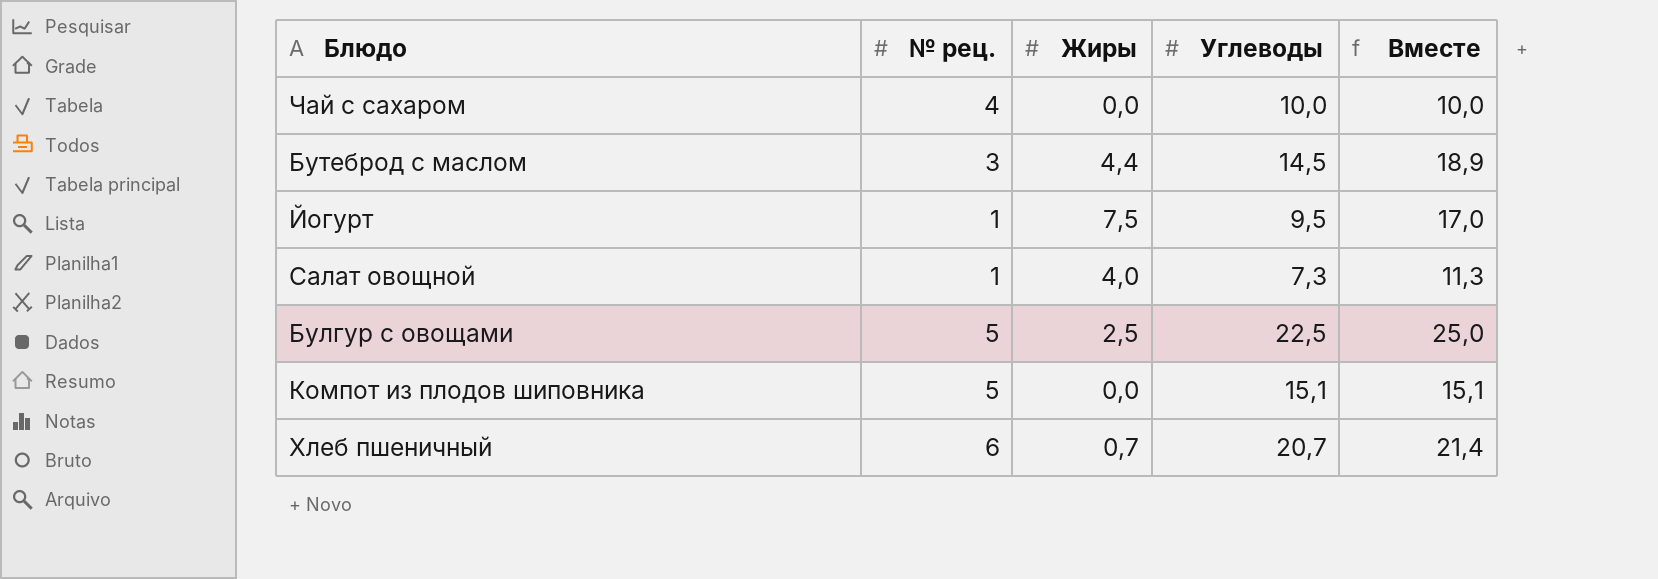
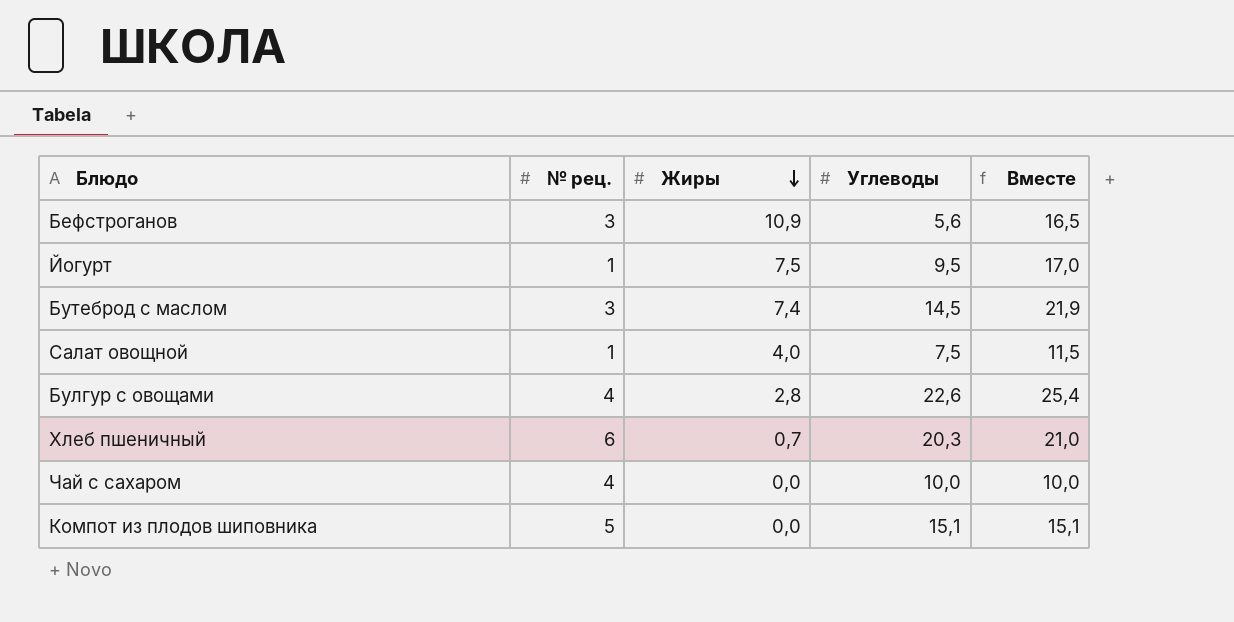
row order: none -> Жиры descending
row Бефстроганов: none -> 3 | 10,9 | 5,6 | 16,5
Бутеброд с маслом | Жиры: 4,4 -> 7,4
Бутеброд с маслом | Вместе: 18,9 -> 21,9
Салат овощной | Углеводы: 7,3 -> 7,5
Салат овощной | Вместе: 11,3 -> 11,5
Булгур с овощами | № рец.: 5 -> 4
Булгур с овощами | Жиры: 2,5 -> 2,8
Булгур с овощами | Углеводы: 22,5 -> 22,6
Булгур с овощами | Вместе: 25,0 -> 25,4
Хлеб пшеничный | Углеводы: 20,7 -> 20,3
Хлеб пшеничный | Вместе: 21,4 -> 21,0

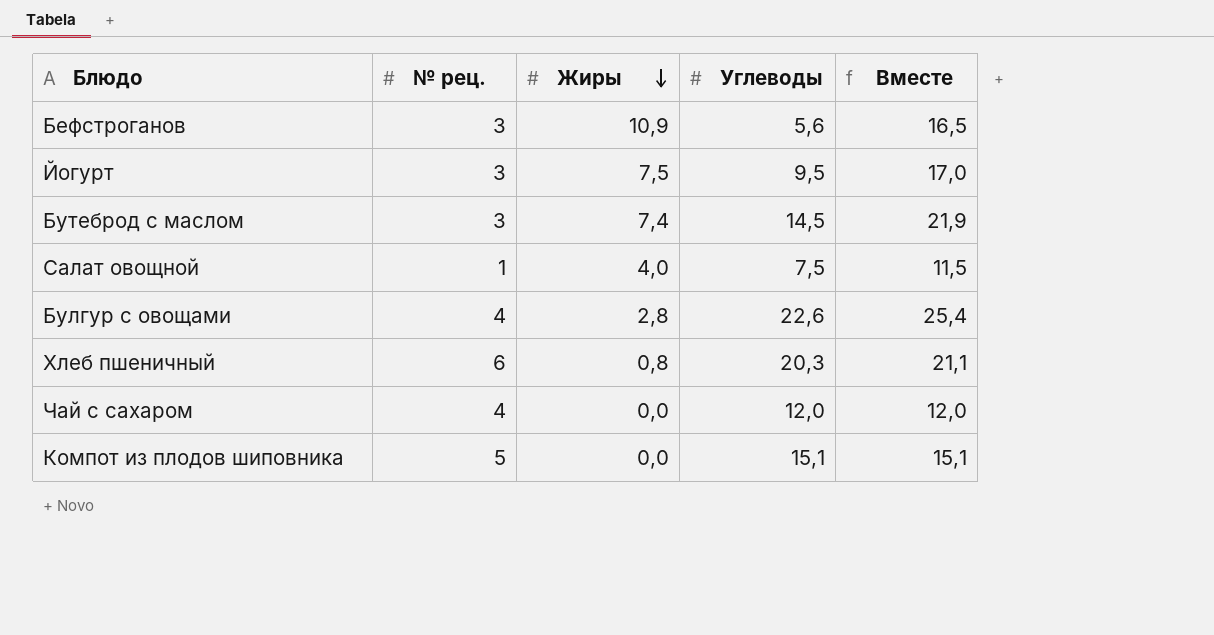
Йогурт | № рец.: 1 -> 3
Хлеб пшеничный | Жиры: 0,7 -> 0,8
Хлеб пшеничный | Вместе: 21,0 -> 21,1
Чай с сахаром | Углеводы: 10,0 -> 12,0
Чай с сахаром | Вместе: 10,0 -> 12,0

